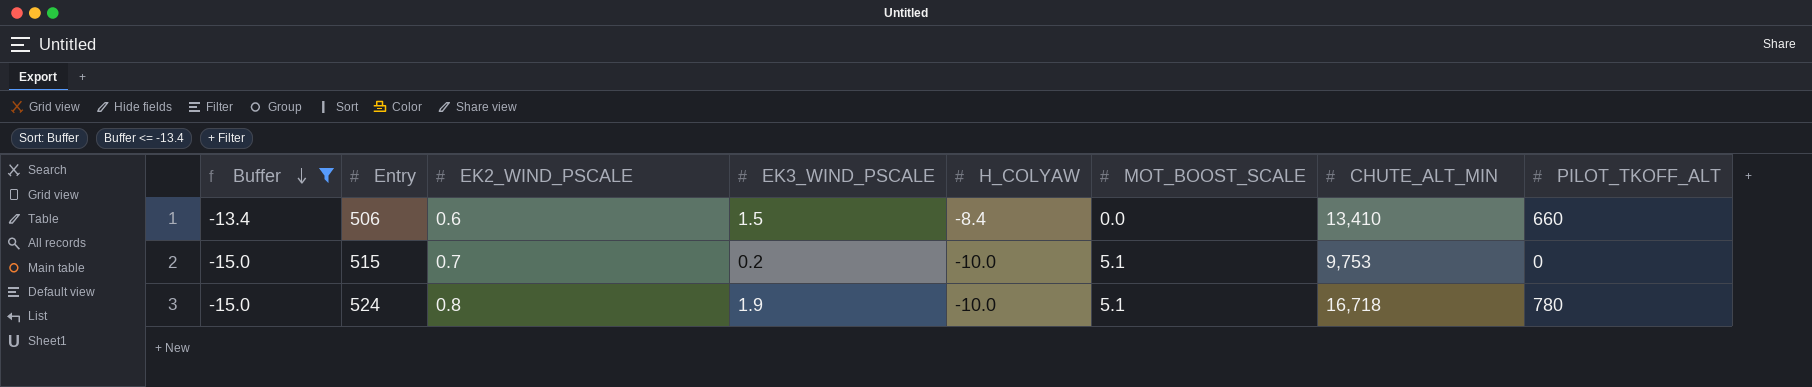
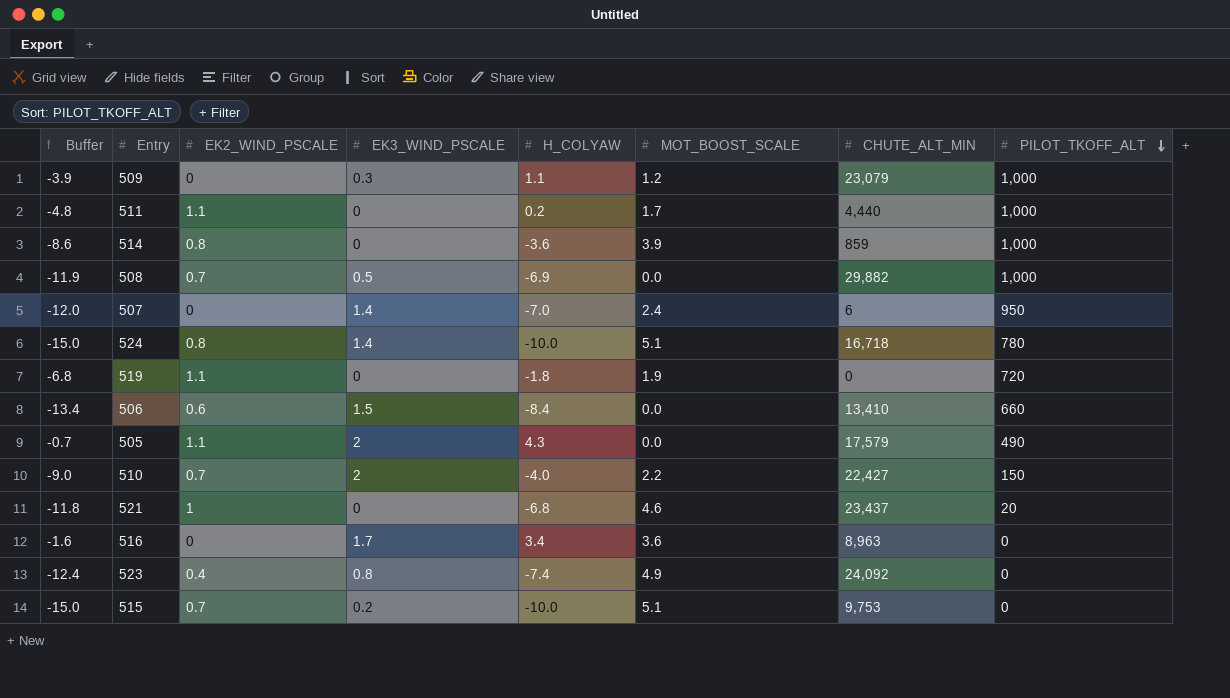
filter: Buffer <= -13.4 -> none
row order: Buffer descending -> PILOT_TKOFF_ALT descending
524 | EK3_WIND_PSCALE: 1.9 -> 1.4

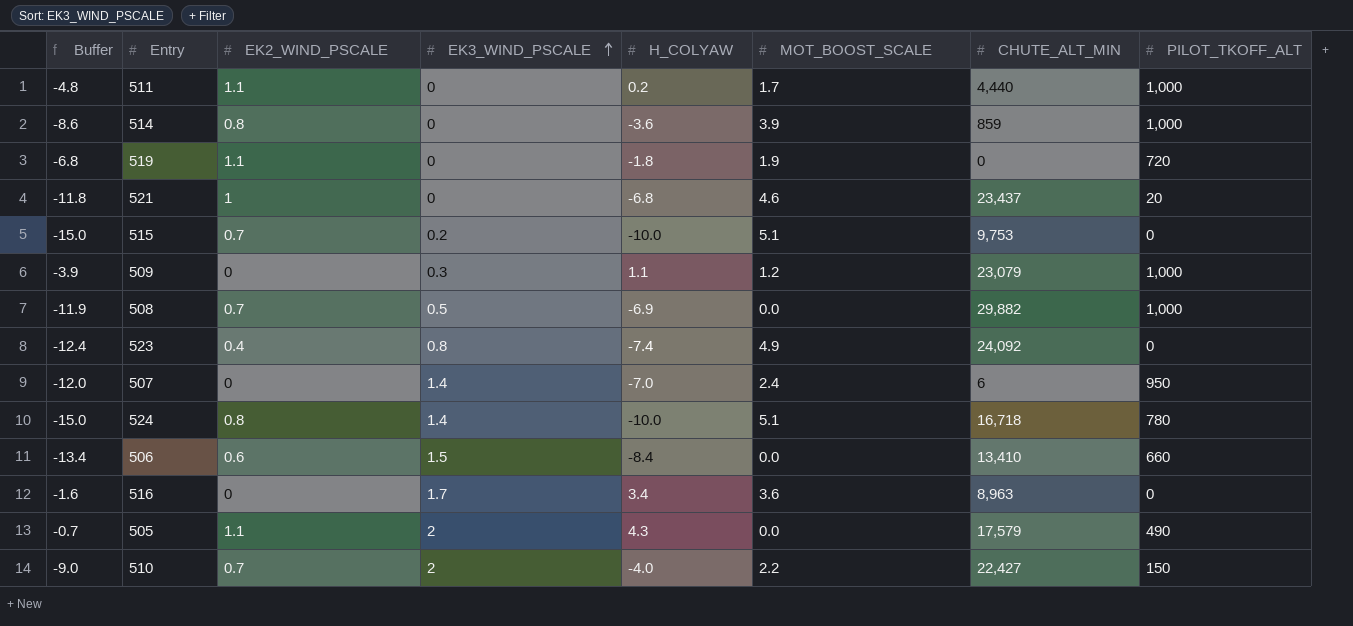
row order: PILOT_TKOFF_ALT descending -> EK3_WIND_PSCALE ascending

